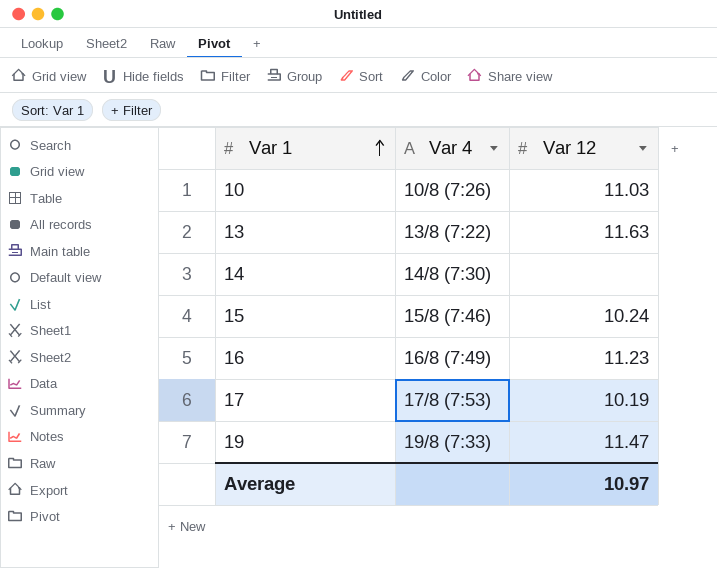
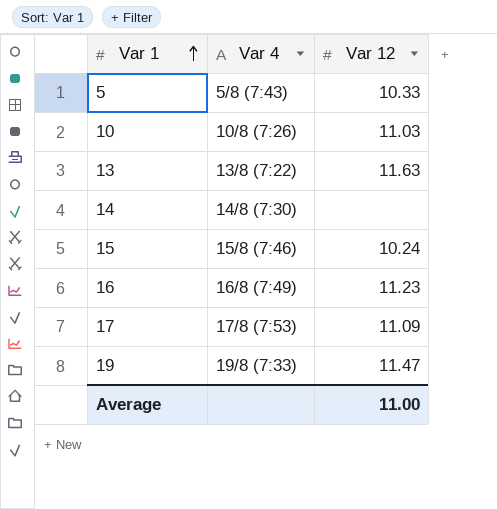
row 5: none -> 5/8 (7:43) | 10.33
17 | Var 12: 10.19 -> 11.09
Average | Var 12: 10.97 -> 11.00

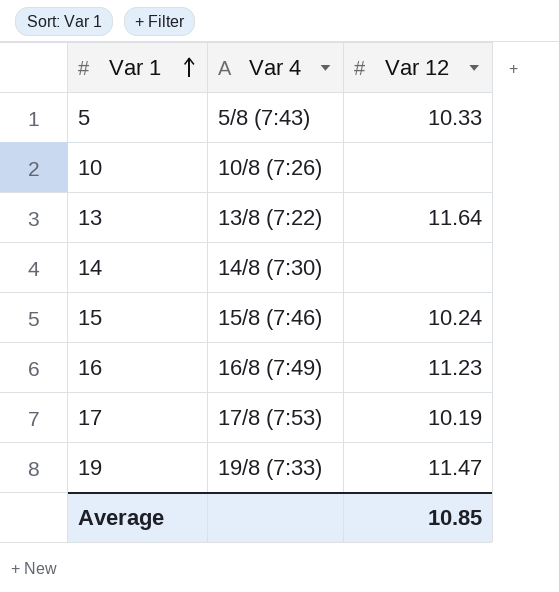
10 | Var 12: 11.03 -> none
13 | Var 12: 11.63 -> 11.64
17 | Var 12: 11.09 -> 10.19
Average | Var 12: 11.00 -> 10.85

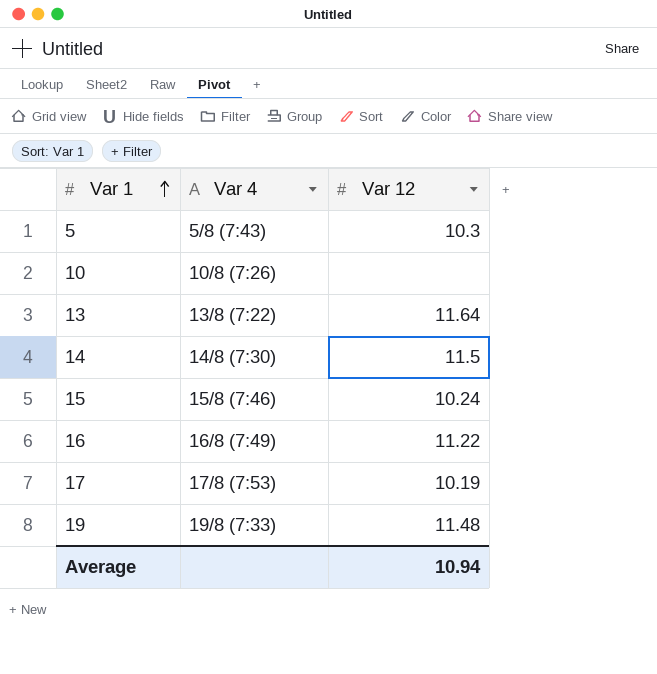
5 | Var 12: 10.33 -> 10.3
14 | Var 12: none -> 11.5
16 | Var 12: 11.23 -> 11.22
19 | Var 12: 11.47 -> 11.48
Average | Var 12: 10.85 -> 10.94

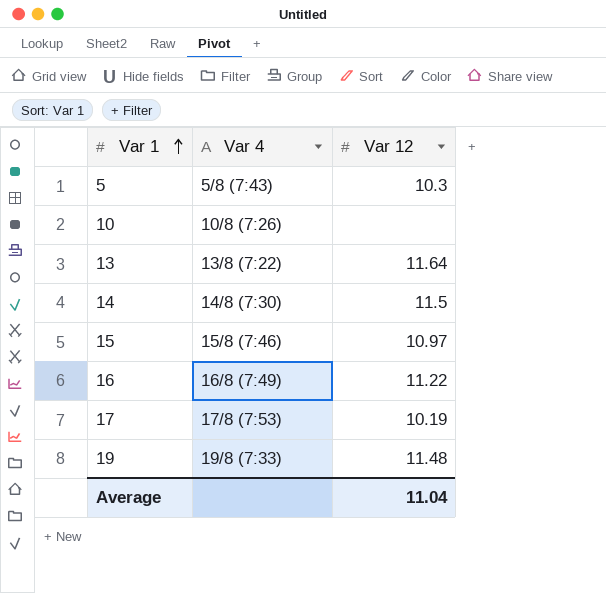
15 | Var 12: 10.24 -> 10.97
Average | Var 12: 10.94 -> 11.04

